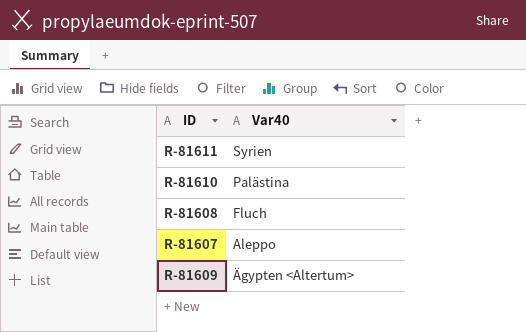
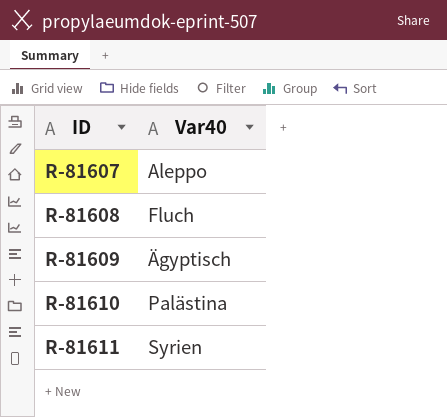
row order: Var40 descending -> ID ascending
R-81609 | Var40: Ägypten <Altertum> -> Ägyptisch

